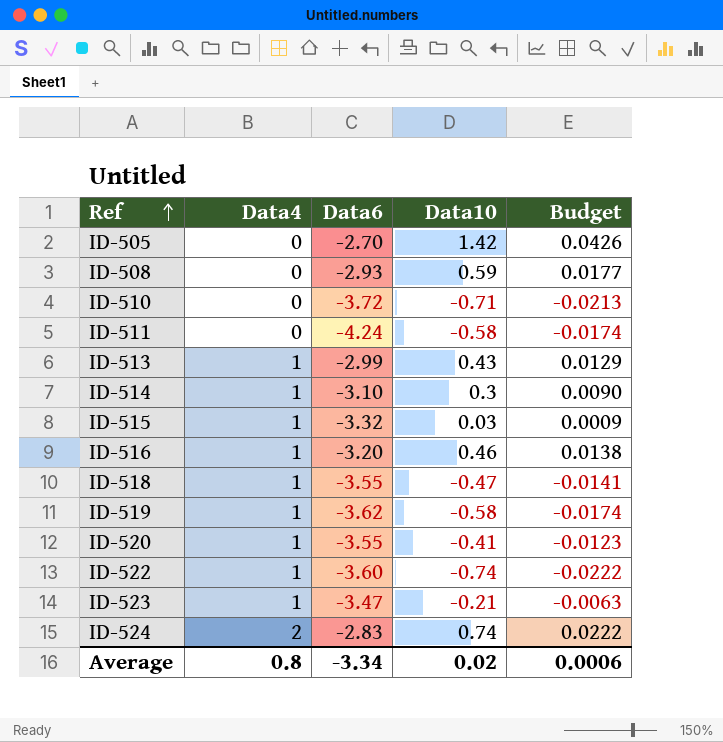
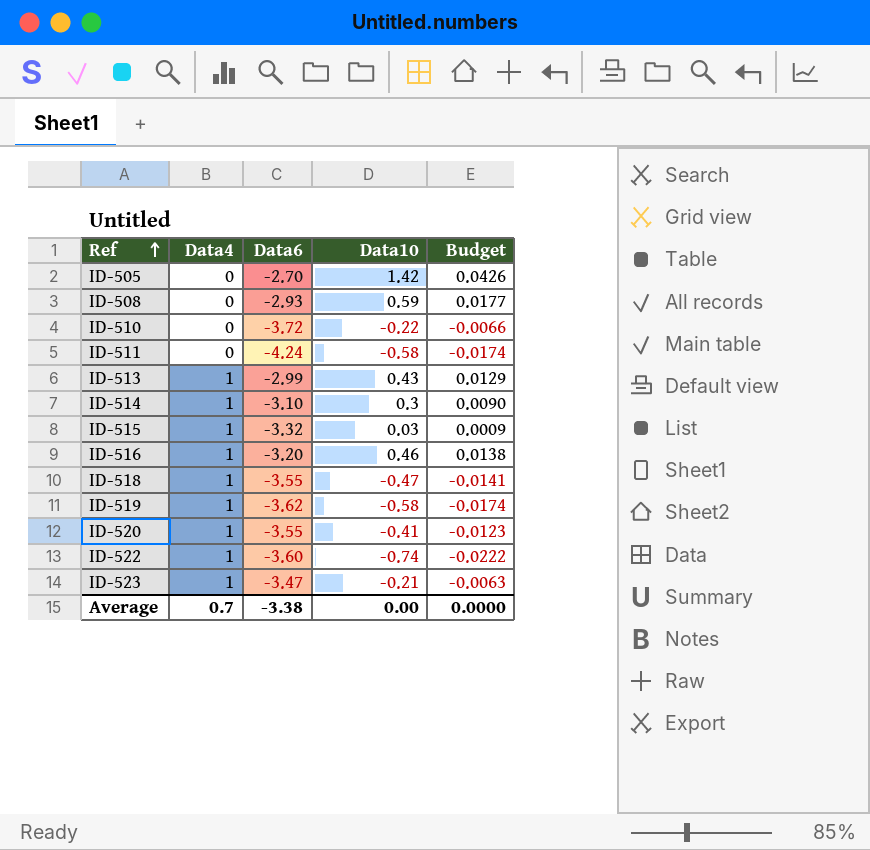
row ID-524: 2 | -2.83 | 0.74 | 0.0222 -> none
ID-510 | Data10: -0.71 -> -0.22
ID-510 | Budget: -0.0213 -> -0.0066
Average | Data4: 0.8 -> 0.7
Average | Data6: -3.34 -> -3.38
Average | Data10: 0.02 -> 0.00
Average | Budget: 0.0006 -> 0.0000

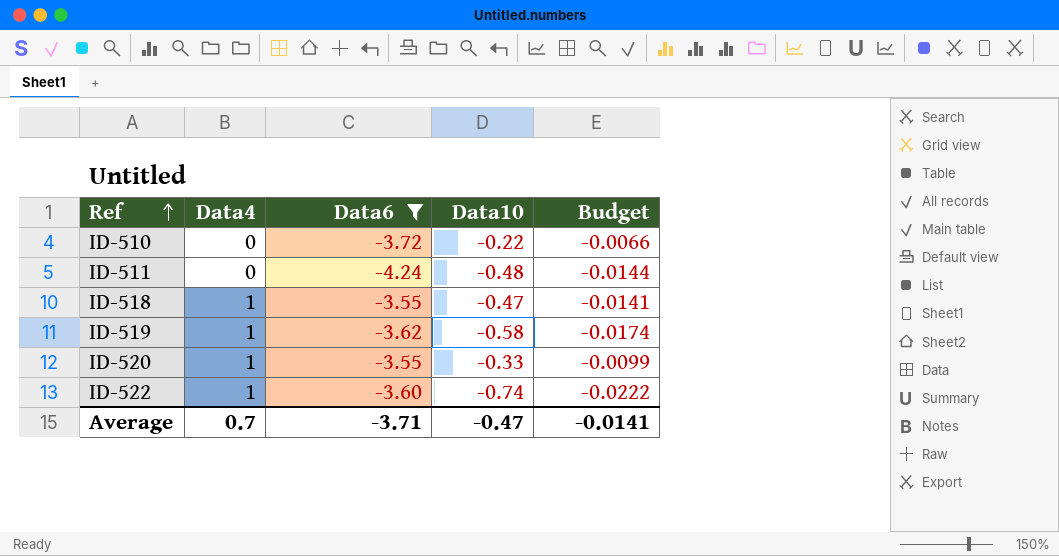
filter: none -> Data6 <= -3.55
ID-511 | Data10: -0.58 -> -0.48
ID-511 | Budget: -0.0174 -> -0.0144
ID-520 | Data10: -0.41 -> -0.33
ID-520 | Budget: -0.0123 -> -0.0099
Average | Data6: -3.38 -> -3.71
Average | Data10: 0.00 -> -0.47
Average | Budget: 0.0000 -> -0.0141

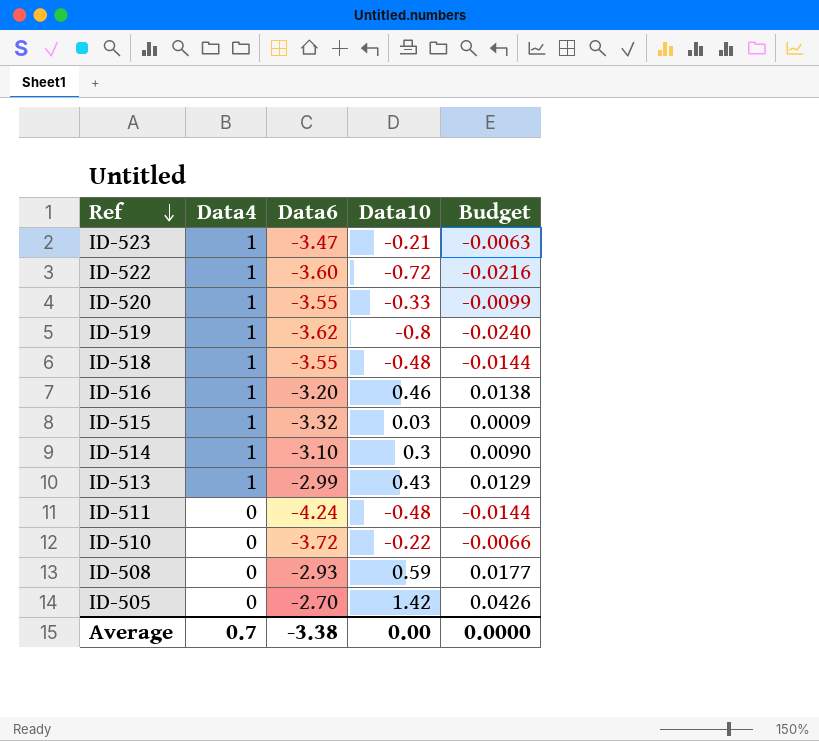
filter: Data6 <= -3.55 -> none
row order: Ref ascending -> Ref descending
ID-522 | Data10: -0.74 -> -0.72
ID-522 | Budget: -0.0222 -> -0.0216
ID-519 | Data10: -0.58 -> -0.8
ID-519 | Budget: -0.0174 -> -0.0240
ID-518 | Data10: -0.47 -> -0.48
ID-518 | Budget: -0.0141 -> -0.0144
Average | Data6: -3.71 -> -3.38
Average | Data10: -0.47 -> 0.00
Average | Budget: -0.0141 -> 0.0000

